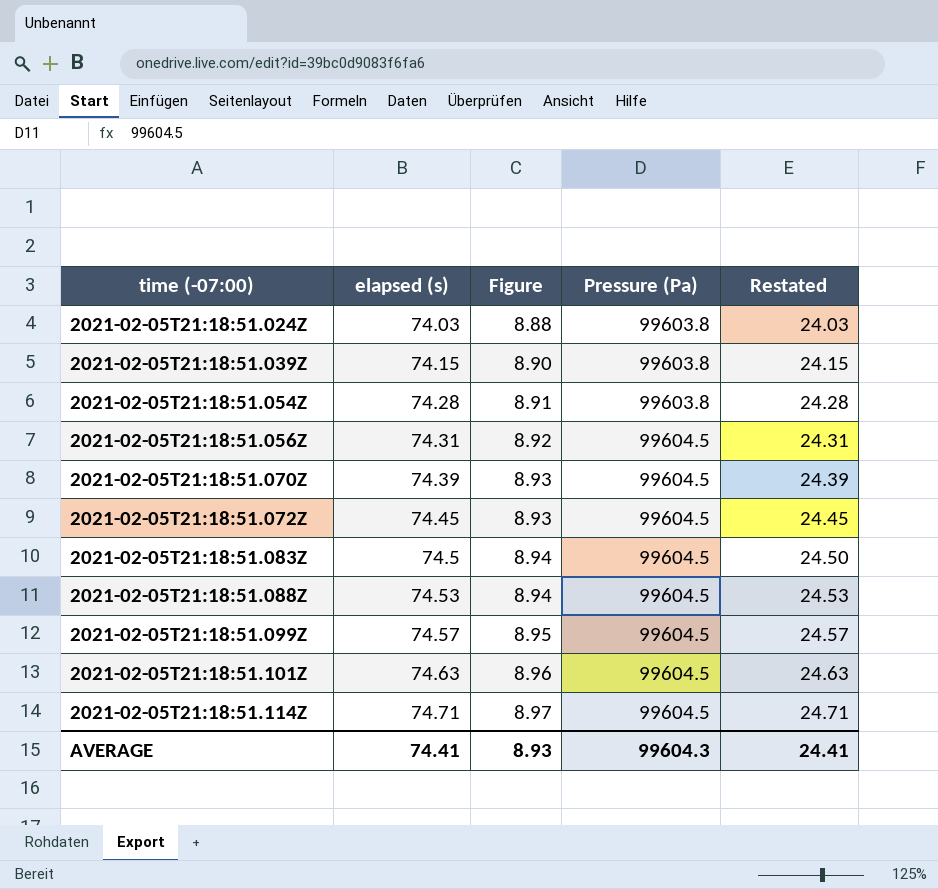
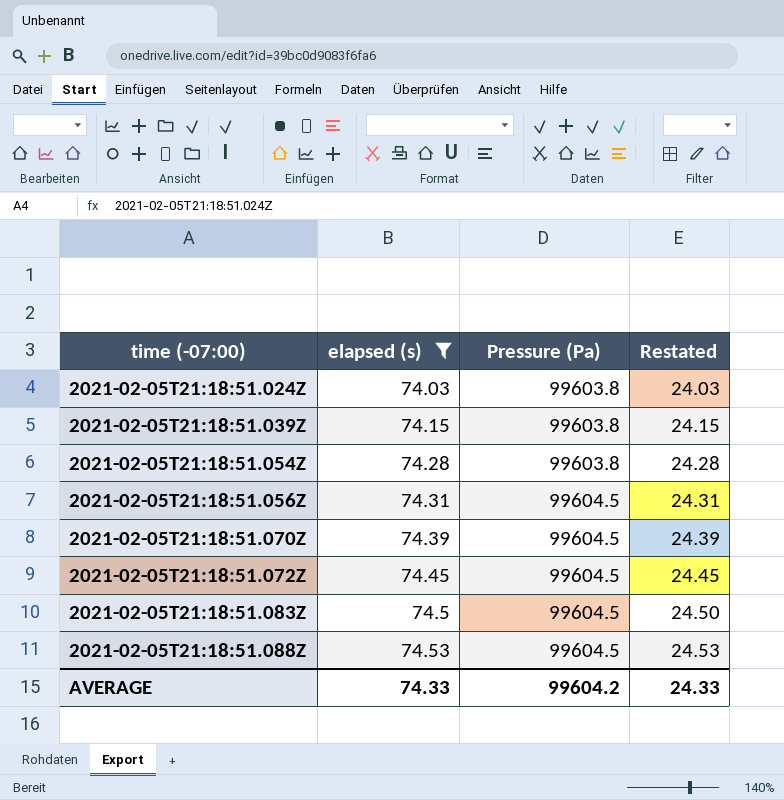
filter: none -> elapsed (s) <= 74.53
column Figure | formula: [elapsed (s)] * 0.12 -> none
AVERAGE | elapsed (s): 74.41 -> 74.33
AVERAGE | Pressure (Pa): 99604.3 -> 99604.2
AVERAGE | Restated: 24.41 -> 24.33

